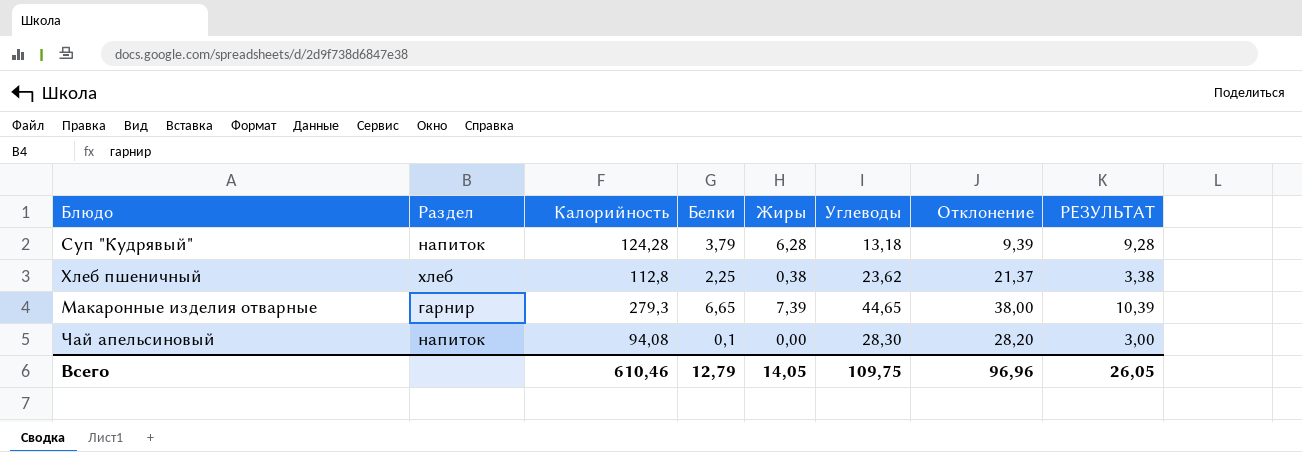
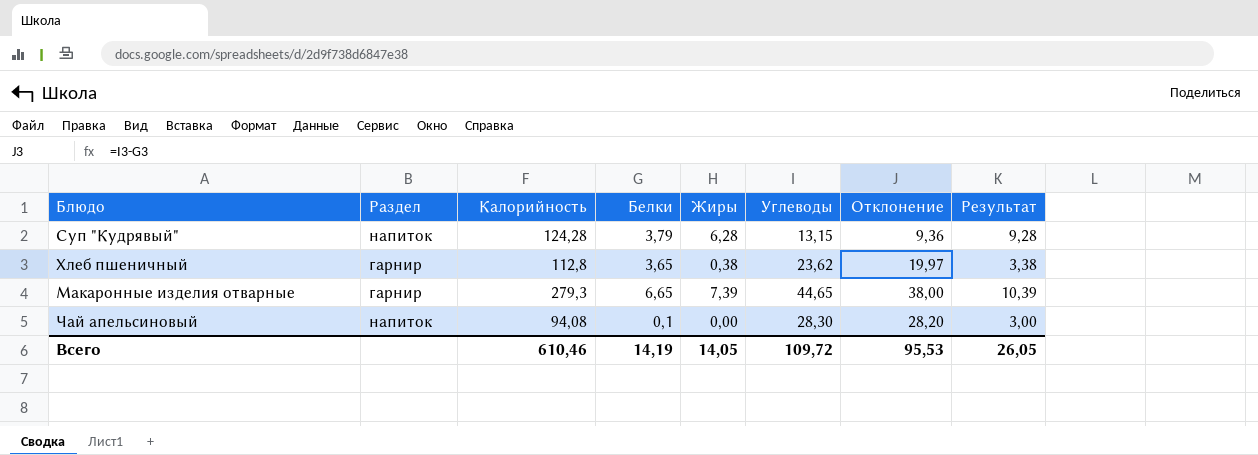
column name: РЕЗУЛЬТАТ -> Результат
Суп "Кудрявый" | Углеводы: 13,18 -> 13,15
Суп "Кудрявый" | Отклонение: 9,39 -> 9,36
Хлеб пшеничный | Раздел: хлеб -> гарнир
Хлеб пшеничный | Белки: 2,25 -> 3,65
Хлеб пшеничный | Отклонение: 21,37 -> 19,97
Всего | Белки: 12,79 -> 14,19
Всего | Углеводы: 109,75 -> 109,72
Всего | Отклонение: 96,96 -> 95,53

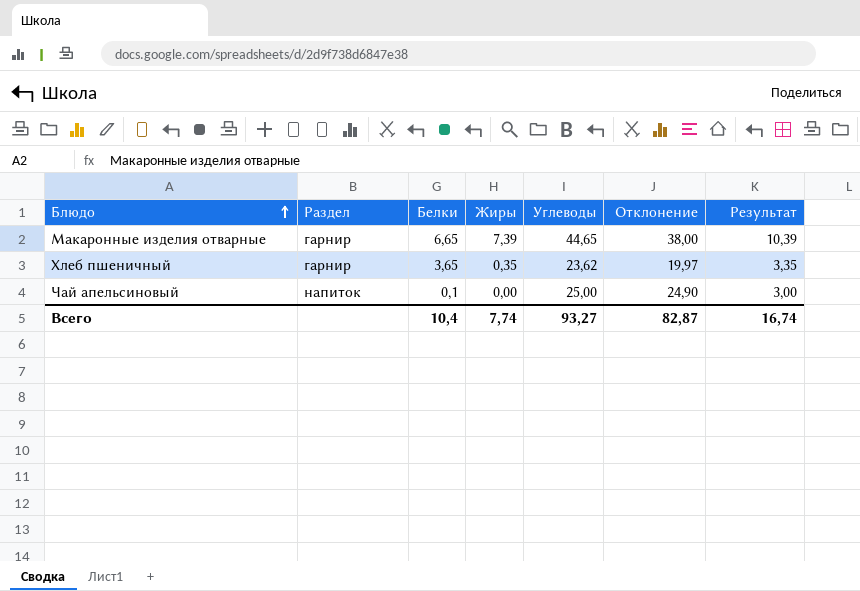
row order: none -> Блюдо ascending
column Калорийность | position: 3 -> none
row Суп "Кудрявый": напиток | 124,28 | 3,79 | 6,28 | 13,15 | 9,36 | 9,28 -> none
Хлеб пшеничный | Жиры: 0,38 -> 0,35
Хлеб пшеничный | Результат: 3,38 -> 3,35
Чай апельсиновый | Углеводы: 28,30 -> 25,00
Чай апельсиновый | Отклонение: 28,20 -> 24,90
Всего | Белки: 14,19 -> 10,4
Всего | Жиры: 14,05 -> 7,74
Всего | Углеводы: 109,72 -> 93,27
Всего | Отклонение: 95,53 -> 82,87
Всего | Результат: 26,05 -> 16,74

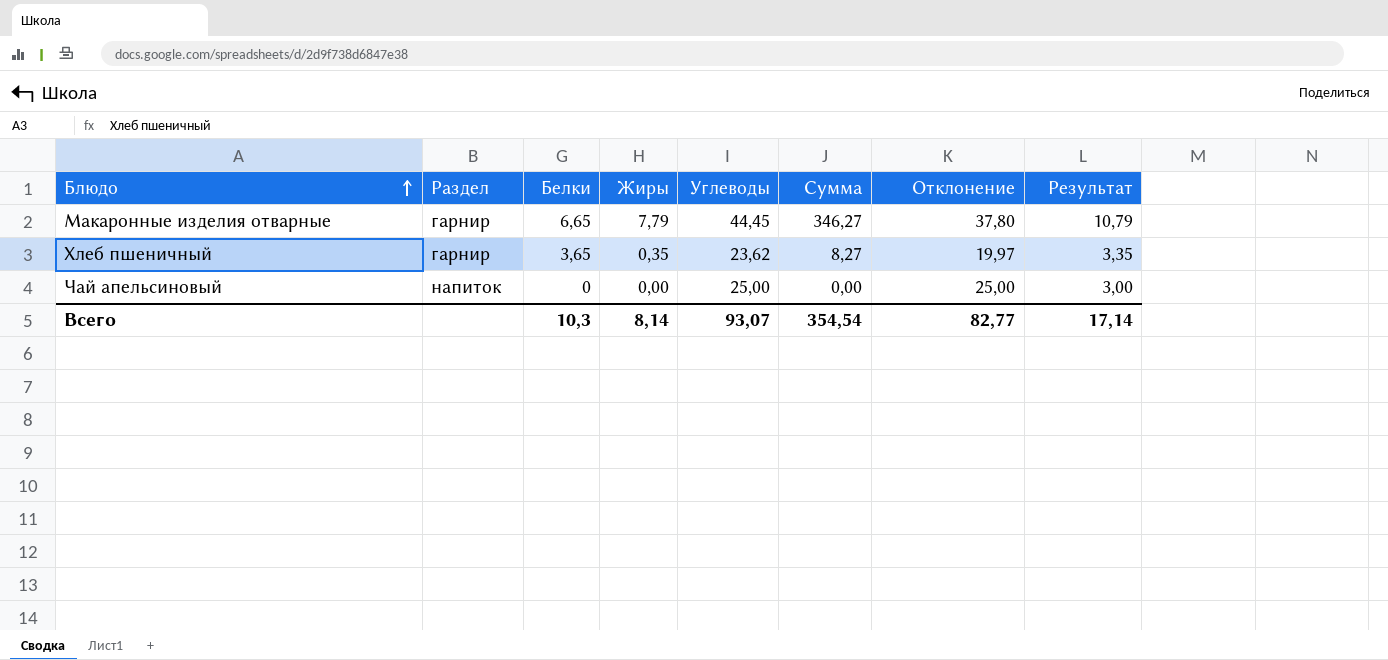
column Сумма | formula: none -> [Жиры] * [Углеводы]
Макаронные изделия отварные | Жиры: 7,39 -> 7,79
Макаронные изделия отварные | Углеводы: 44,65 -> 44,45
Макаронные изделия отварные | Отклонение: 38,00 -> 37,80
Макаронные изделия отварные | Результат: 10,39 -> 10,79
Чай апельсиновый | Белки: 0,1 -> 0
Чай апельсиновый | Отклонение: 24,90 -> 25,00
Всего | Белки: 10,4 -> 10,3
Всего | Жиры: 7,74 -> 8,14
Всего | Углеводы: 93,27 -> 93,07
Всего | Отклонение: 82,87 -> 82,77
Всего | Результат: 16,74 -> 17,14

